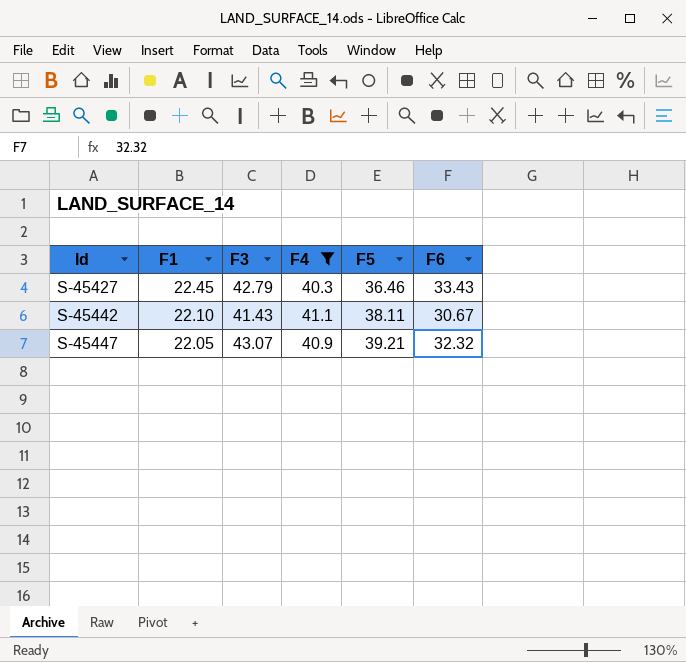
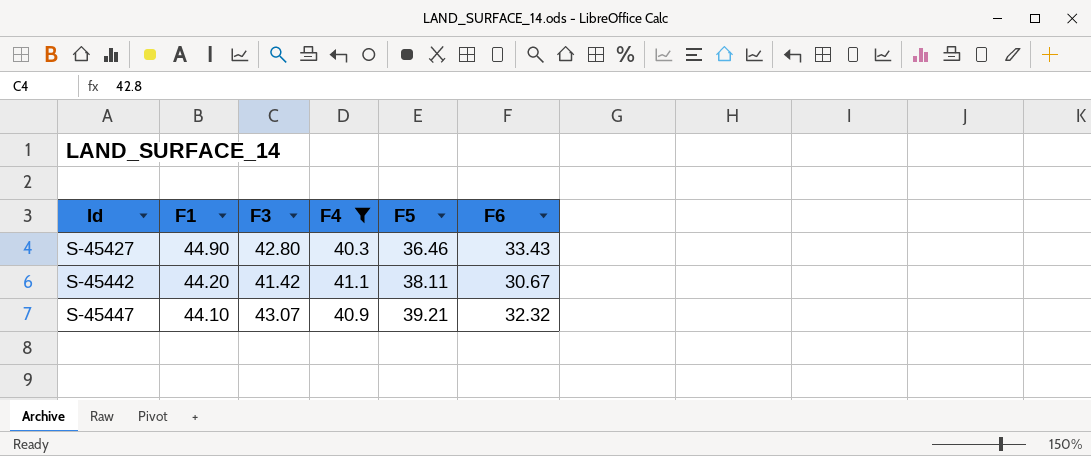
S-45427 | F1: 22.45 -> 44.90
S-45427 | F3: 42.79 -> 42.80
S-45442 | F1: 22.10 -> 44.20
S-45442 | F3: 41.43 -> 41.42
S-45447 | F1: 22.05 -> 44.10

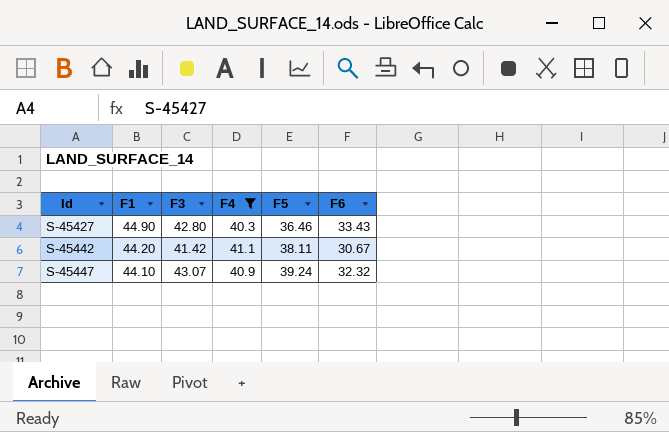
S-45447 | F5: 39.21 -> 39.24

